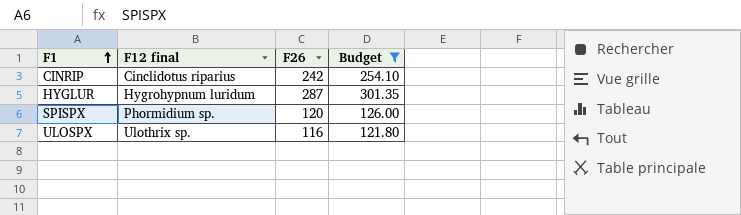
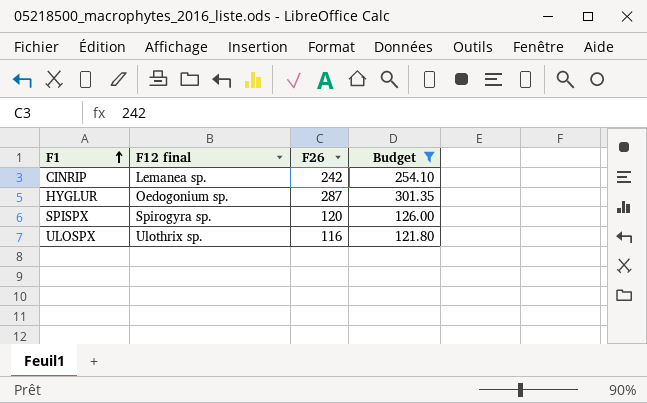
CINRIP | F12 final: Cinclidotus riparius -> Lemanea sp.
HYGLUR | F12 final: Hygrohypnum luridum -> Oedogonium sp.
SPISPX | F12 final: Phormidium sp. -> Spirogyra sp.

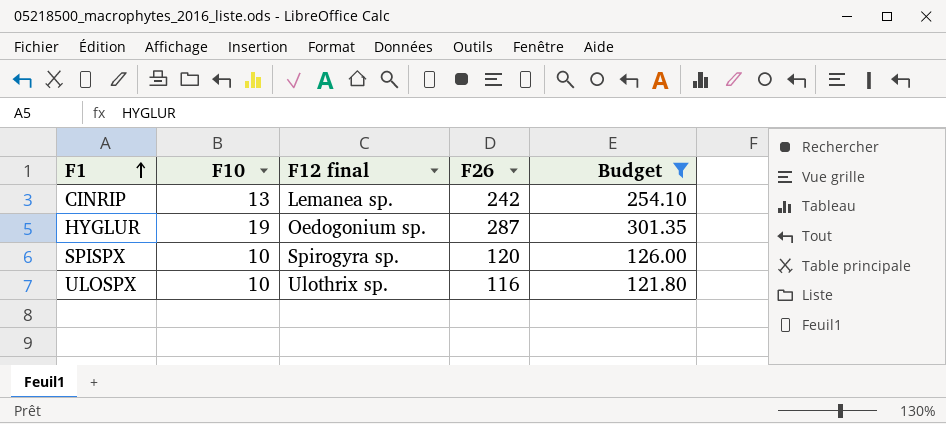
column F10 | position: none -> 2

